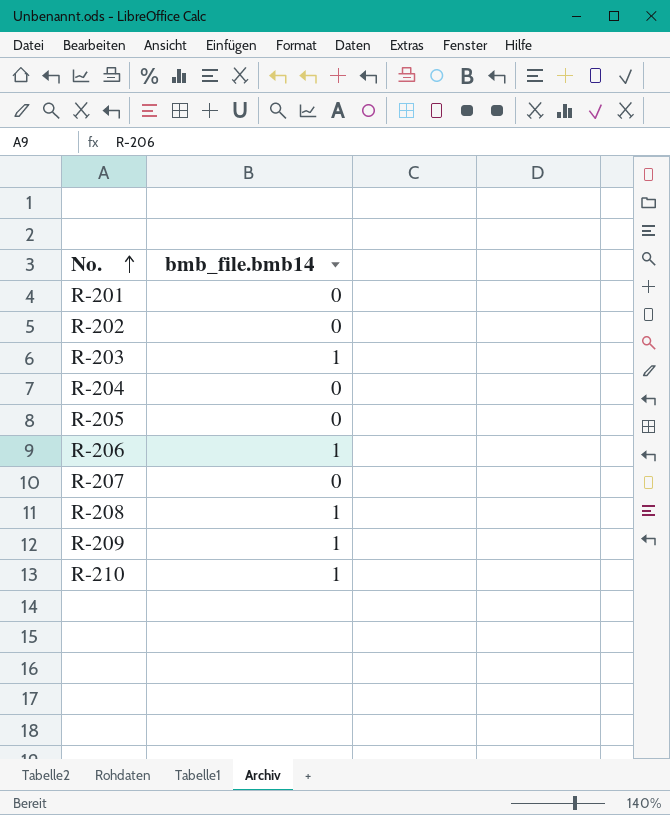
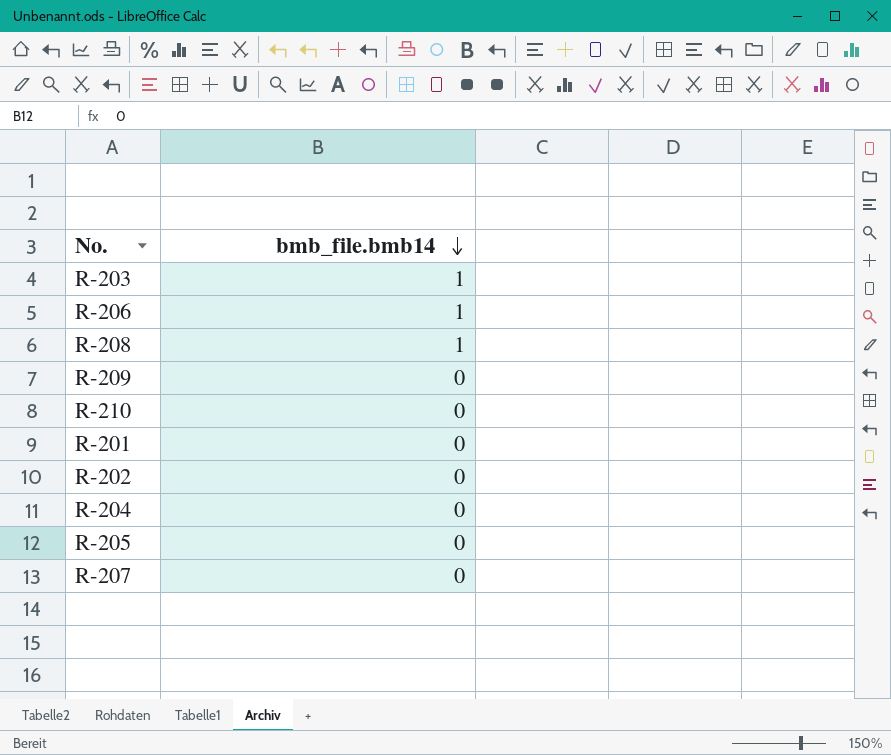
row order: No. ascending -> bmb_file.bmb14 descending
R-209 | bmb_file.bmb14: 1 -> 0
R-210 | bmb_file.bmb14: 1 -> 0

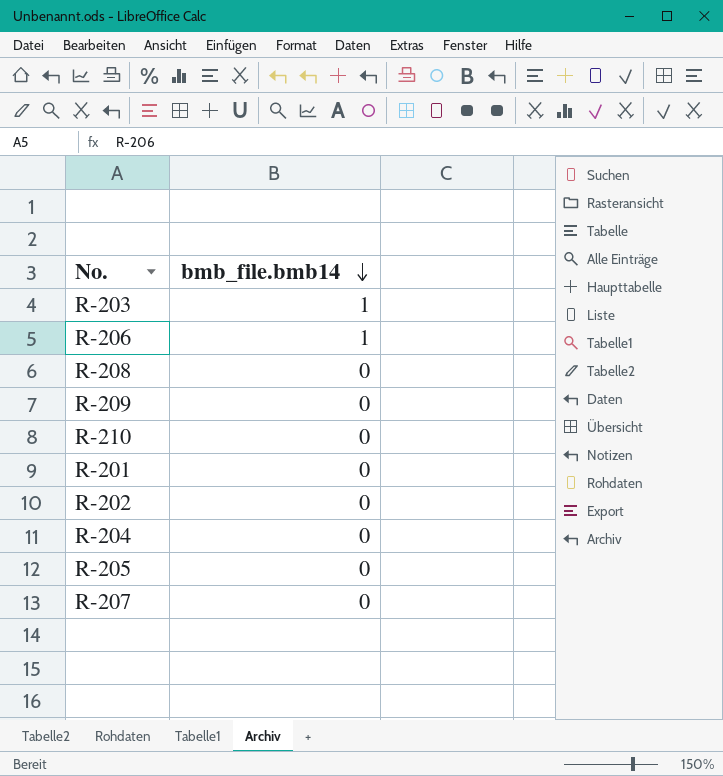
R-208 | bmb_file.bmb14: 1 -> 0

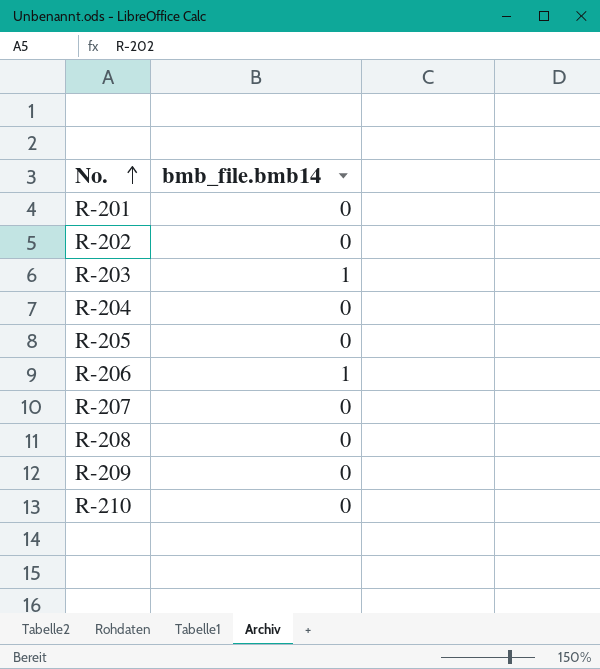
row order: bmb_file.bmb14 descending -> No. ascending

